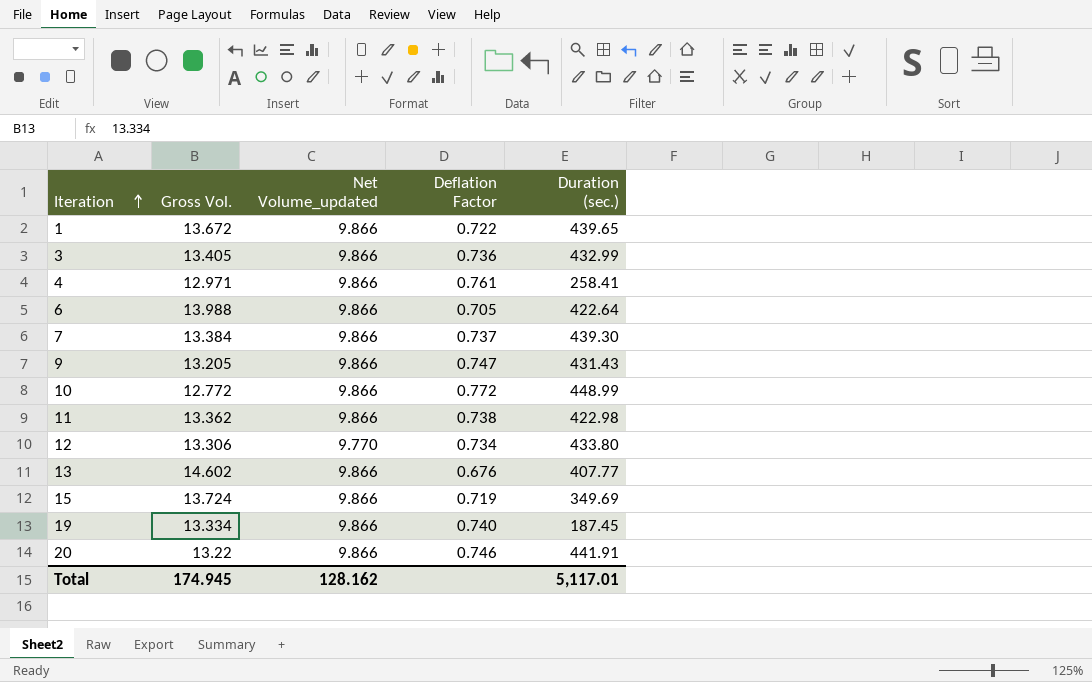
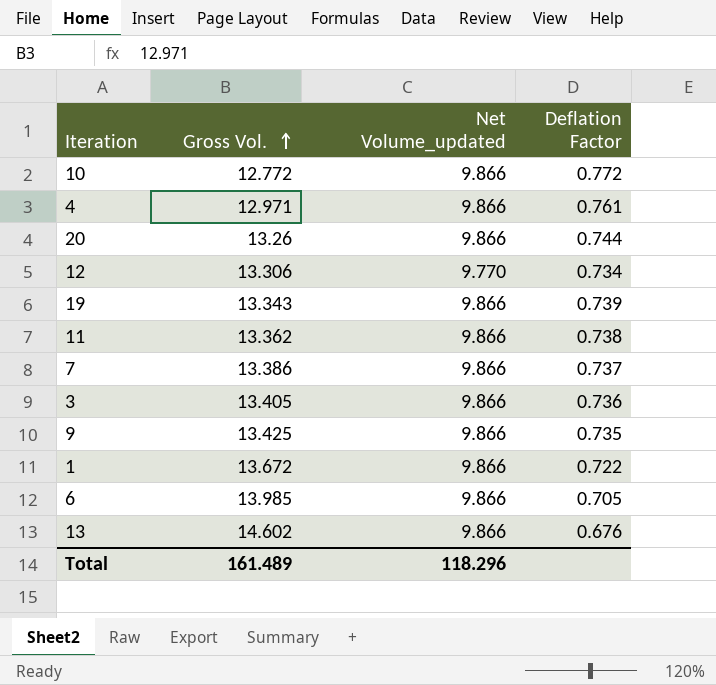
row order: Iteration ascending -> Gross Vol. ascending
column Duration (sec.) | position: 5 -> none
row 15: 13.724 | 9.866 | 0.719 | 349.69 -> none
20 | Gross Vol.: 13.22 -> 13.26
20 | Deflation Factor: 0.746 -> 0.744
19 | Gross Vol.: 13.334 -> 13.343
19 | Deflation Factor: 0.740 -> 0.739
7 | Gross Vol.: 13.384 -> 13.386
9 | Gross Vol.: 13.205 -> 13.425
9 | Deflation Factor: 0.747 -> 0.735
6 | Gross Vol.: 13.988 -> 13.985
Total | Gross Vol.: 174.945 -> 161.489
Total | Net Volume_updated: 128.162 -> 118.296

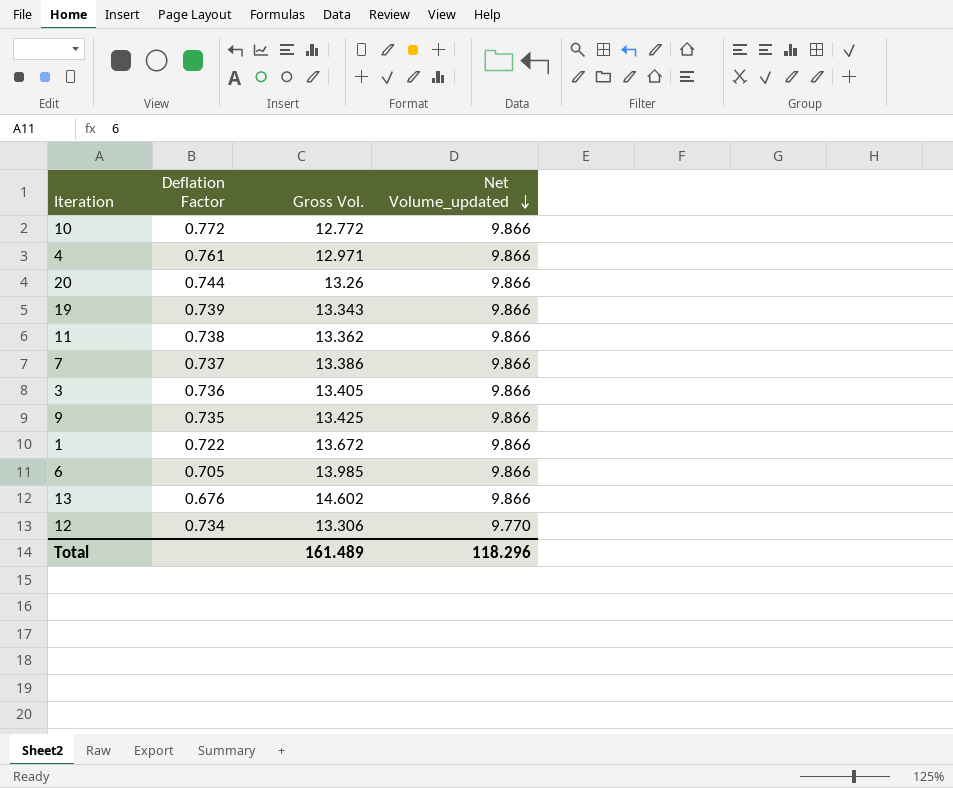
row order: Gross Vol. ascending -> Net Volume_updated descending
column Deflation Factor | position: 4 -> 2

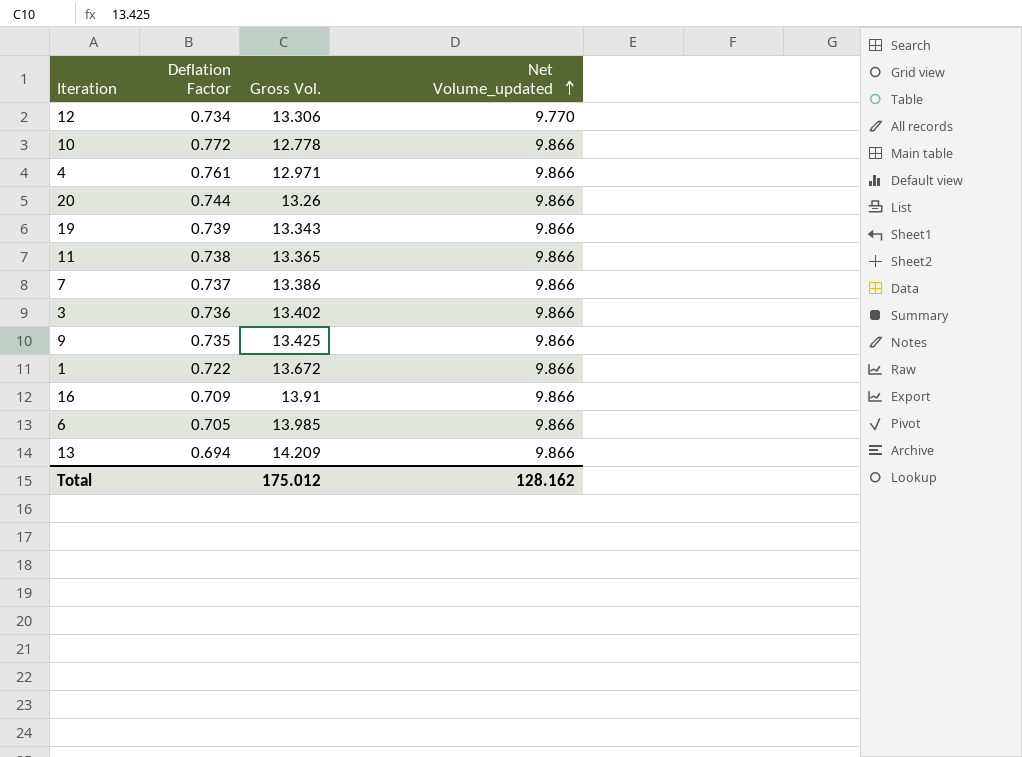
row order: Net Volume_updated descending -> Net Volume_updated ascending
10 | Gross Vol.: 12.772 -> 12.778
11 | Gross Vol.: 13.362 -> 13.365
3 | Gross Vol.: 13.405 -> 13.402
row 16: none -> 0.709 | 13.91 | 9.866
13 | Deflation Factor: 0.676 -> 0.694
13 | Gross Vol.: 14.602 -> 14.209
Total | Gross Vol.: 161.489 -> 175.012
Total | Net Volume_updated: 118.296 -> 128.162

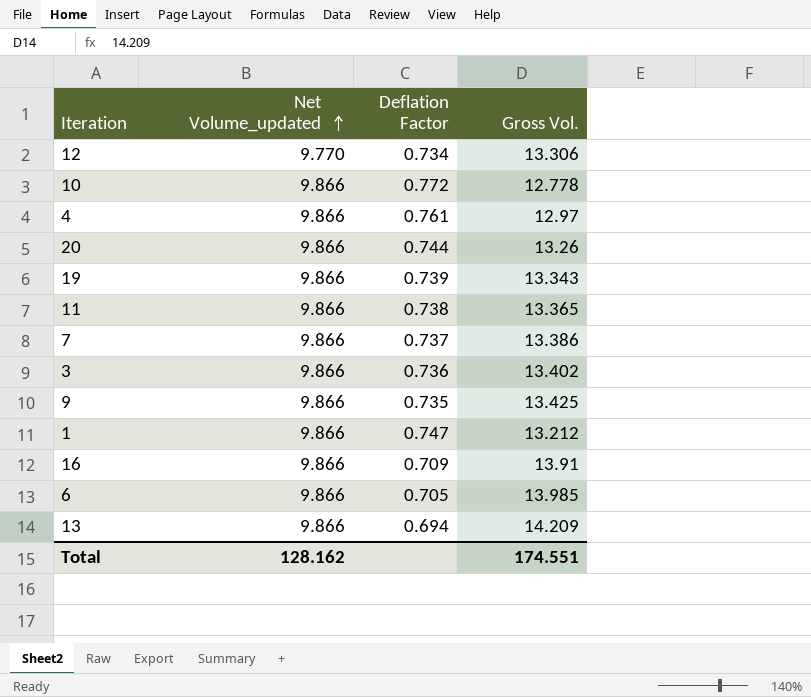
column Net Volume_updated | position: 4 -> 2
4 | Gross Vol.: 12.971 -> 12.97
1 | Deflation Factor: 0.722 -> 0.747
1 | Gross Vol.: 13.672 -> 13.212
Total | Gross Vol.: 175.012 -> 174.551

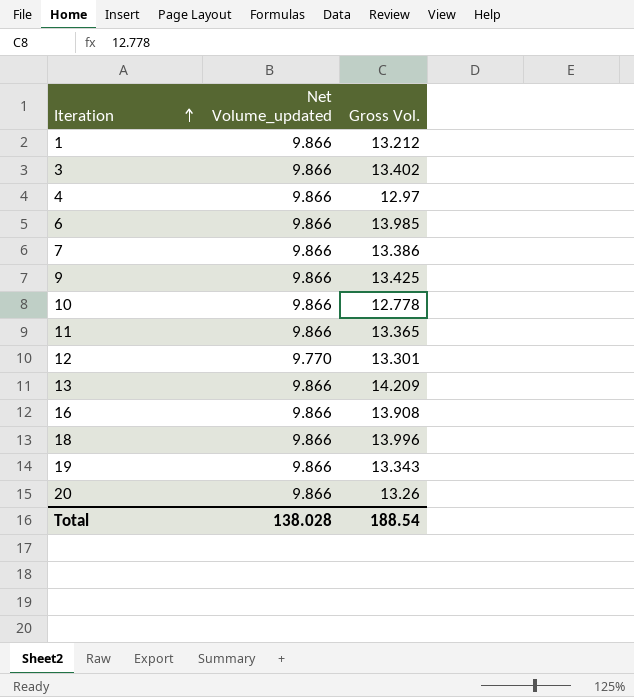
row order: Net Volume_updated ascending -> Iteration ascending
column Deflation Factor | formula: [Net Volume_updated] / [Gross Vol.] -> none
12 | Gross Vol.: 13.306 -> 13.301
16 | Gross Vol.: 13.91 -> 13.908
row 18: none -> 9.866 | 13.996
Total | Net Volume_updated: 128.162 -> 138.028
Total | Gross Vol.: 174.551 -> 188.54

